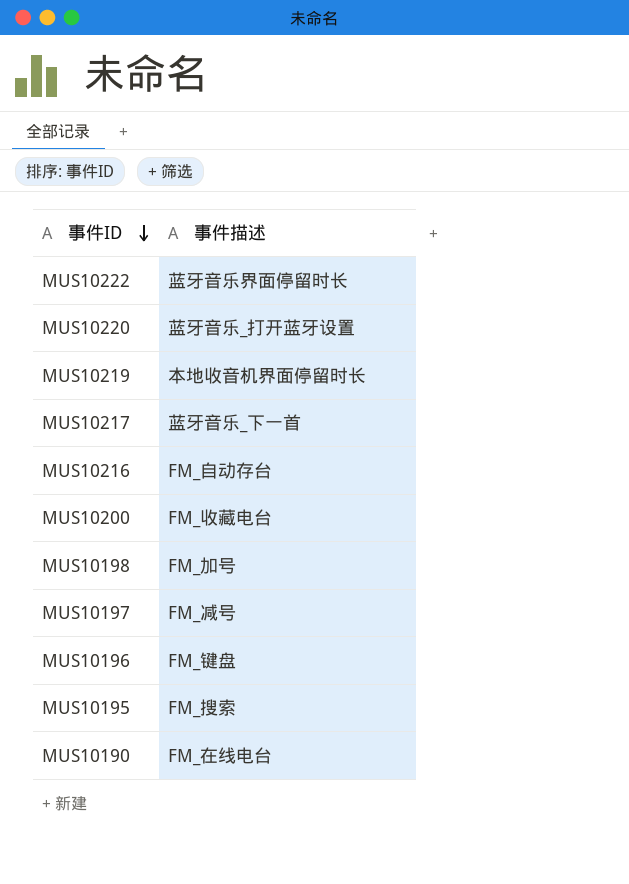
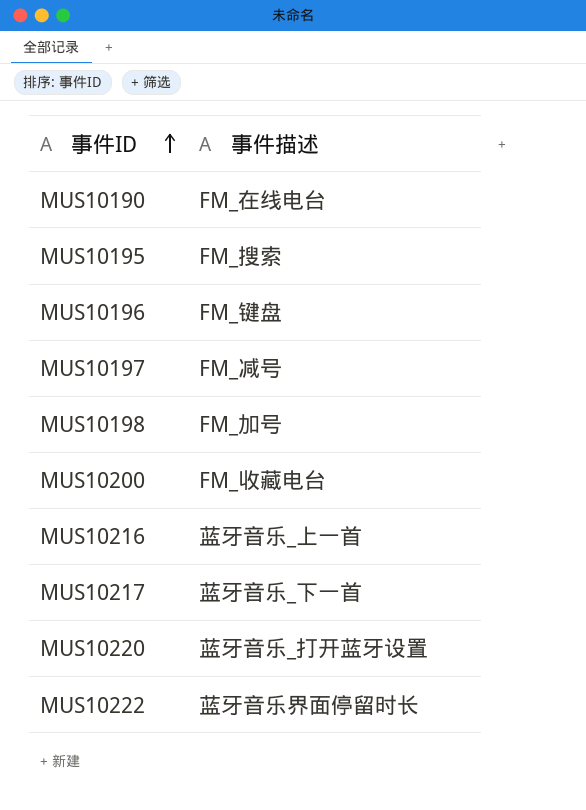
row order: 事件ID descending -> 事件ID ascending
row MUS10219: 本地收音机界面停留时长 -> none
MUS10216 | 事件描述: FM_自动存台 -> 蓝牙音乐_上一首

